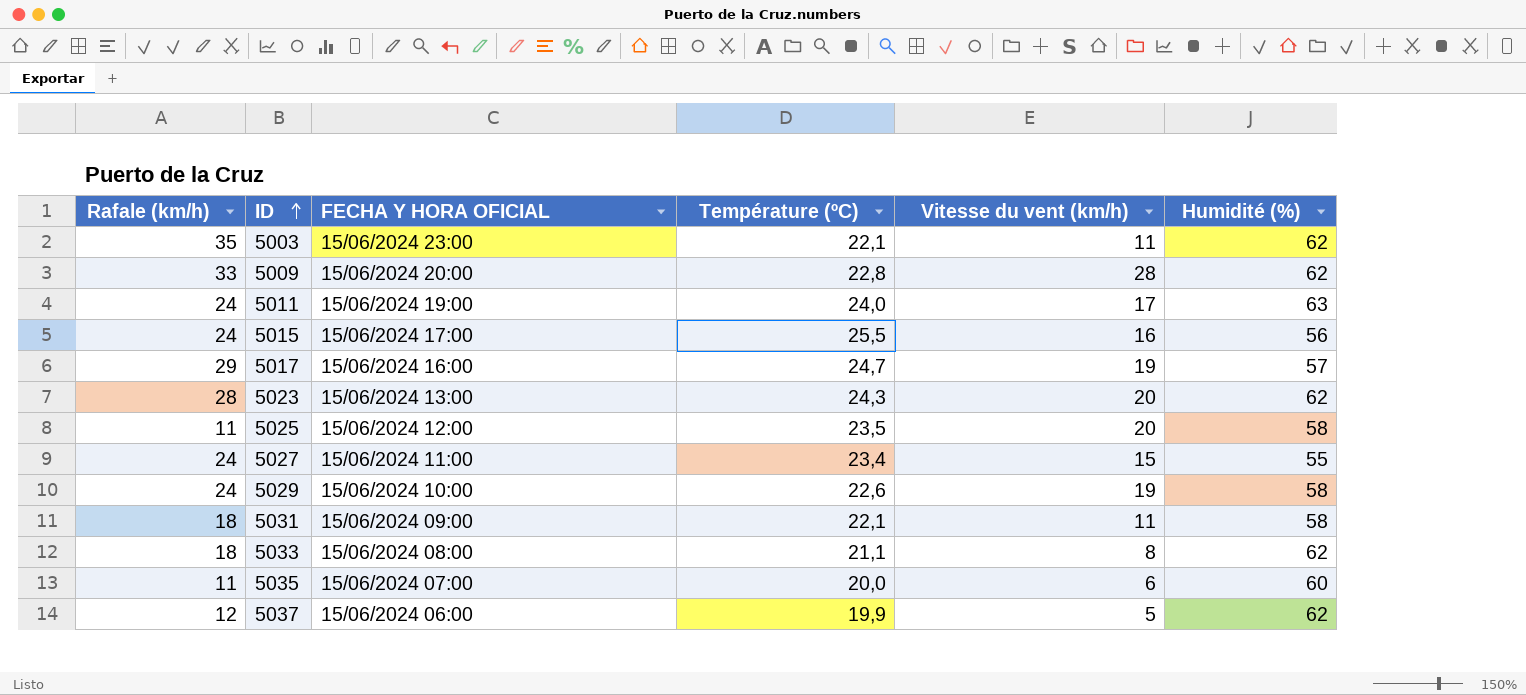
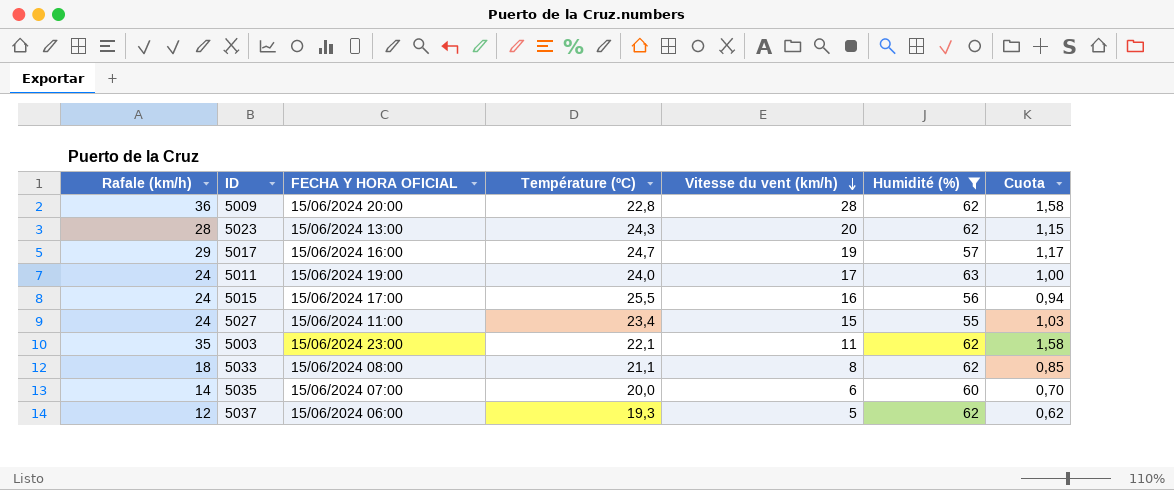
filter: none -> Humidité (%) != 58
row order: ID ascending -> Vitesse du vent (km/h) descending
column Cuota | formula: none -> [Rafale (km/h)] / [Température (ºC)]
5009 | Rafale (km/h): 33 -> 36
5035 | Rafale (km/h): 11 -> 14
5037 | Température (ºC): 19,9 -> 19,3

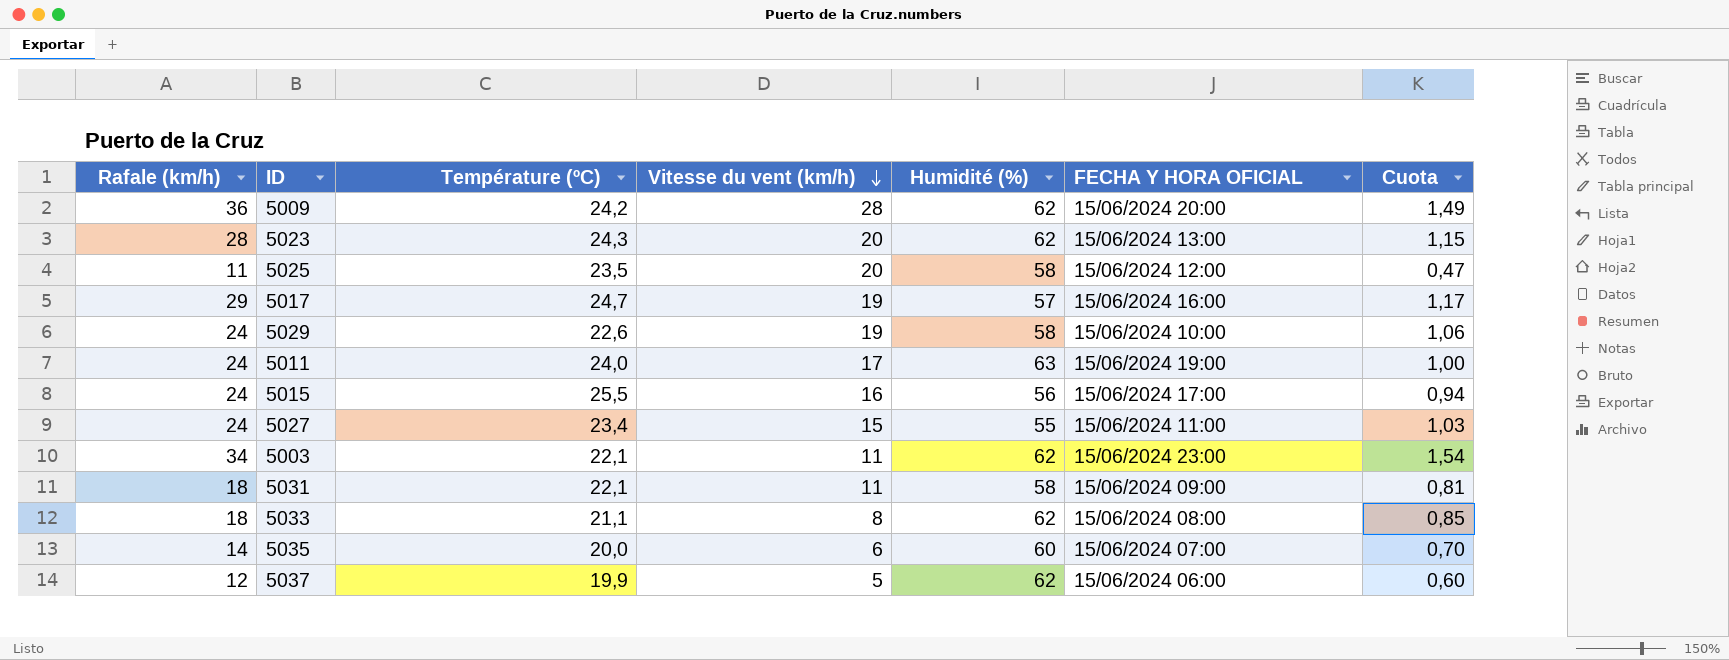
filter: Humidité (%) != 58 -> none
column FECHA Y HORA OFICIAL | position: 3 -> 6
5009 | Température (ºC): 22,8 -> 24,2
5009 | Cuota: 1,58 -> 1,49
5003 | Rafale (km/h): 35 -> 34
5003 | Cuota: 1,58 -> 1,54
5037 | Température (ºC): 19,3 -> 19,9
5037 | Cuota: 0,62 -> 0,60

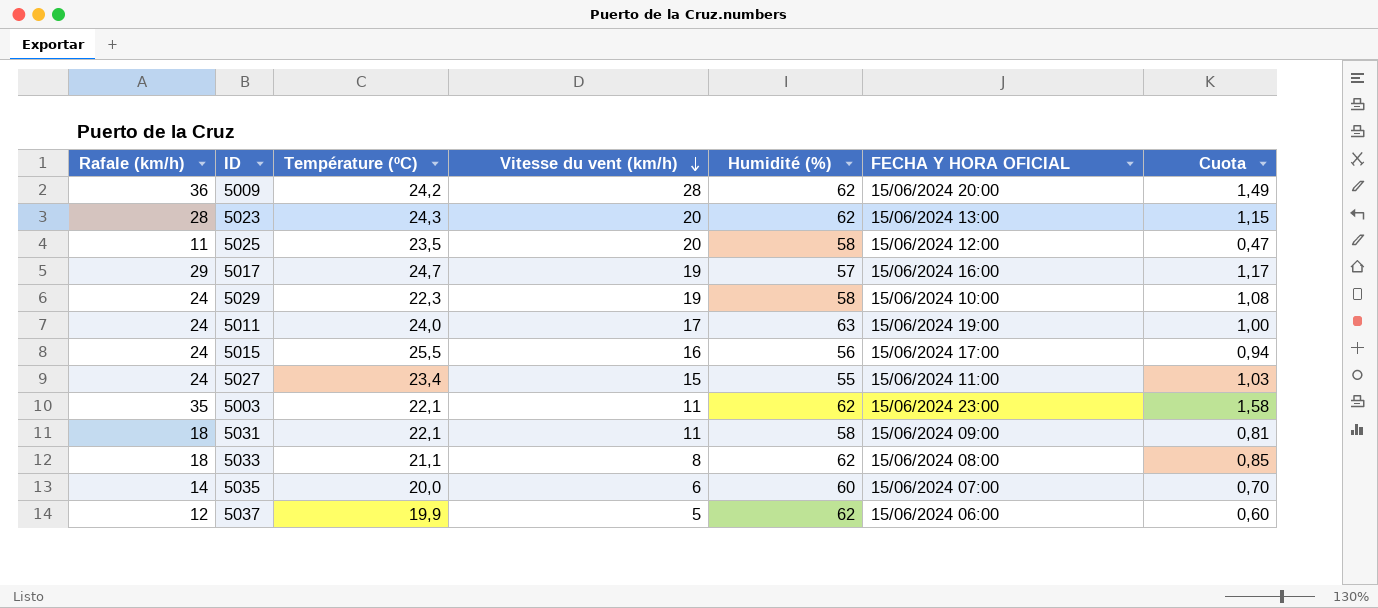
5029 | Température (ºC): 22,6 -> 22,3
5029 | Cuota: 1,06 -> 1,08
5003 | Rafale (km/h): 34 -> 35
5003 | Cuota: 1,54 -> 1,58

